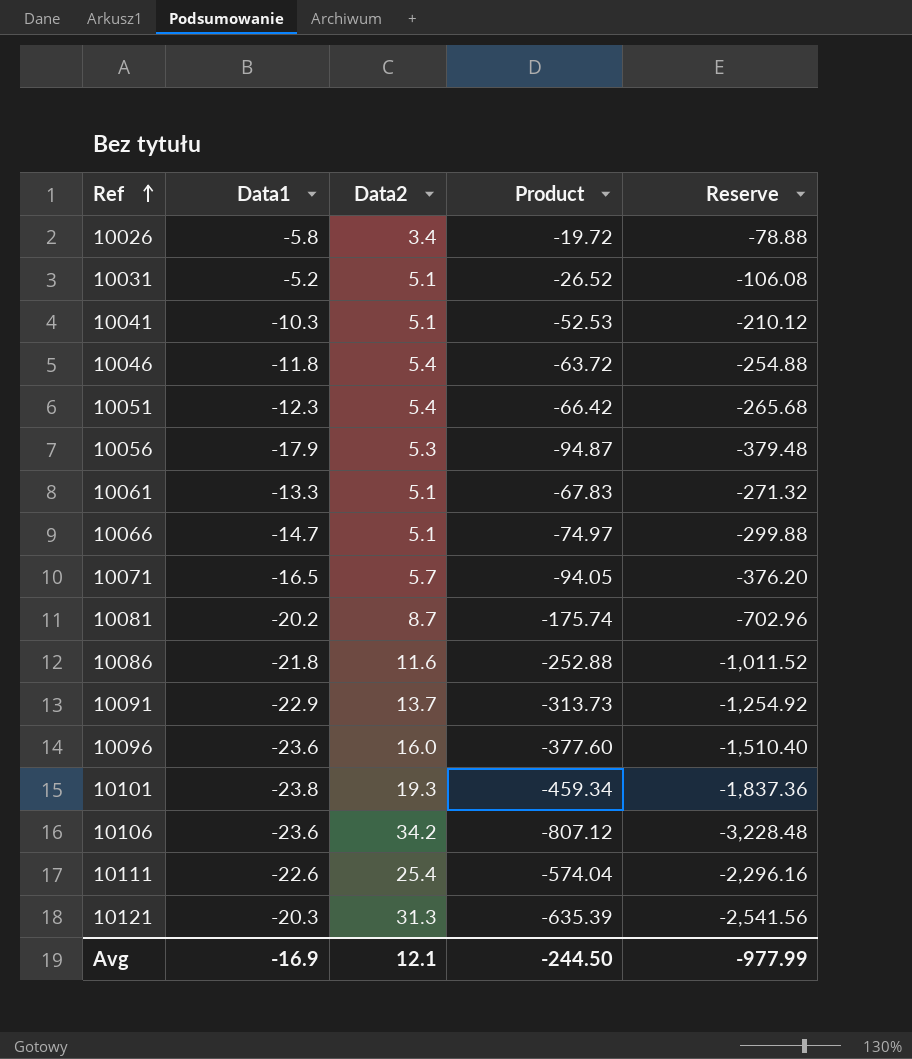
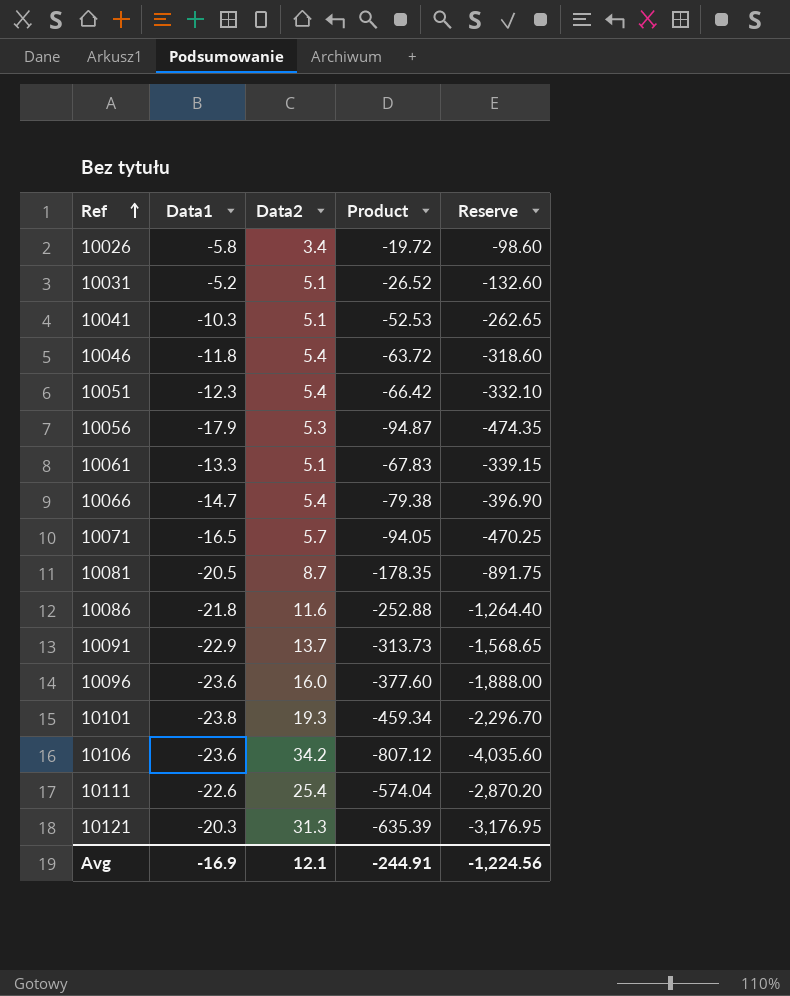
column Reserve | formula: [Product] * 4 -> [Product] * 5
10066 | Data2: 5.1 -> 5.4
10066 | Product: -74.97 -> -79.38
10081 | Data1: -20.2 -> -20.5
10081 | Product: -175.74 -> -178.35
Avg | Product: -244.50 -> -244.91
Avg | Reserve: -977.99 -> -1,224.56

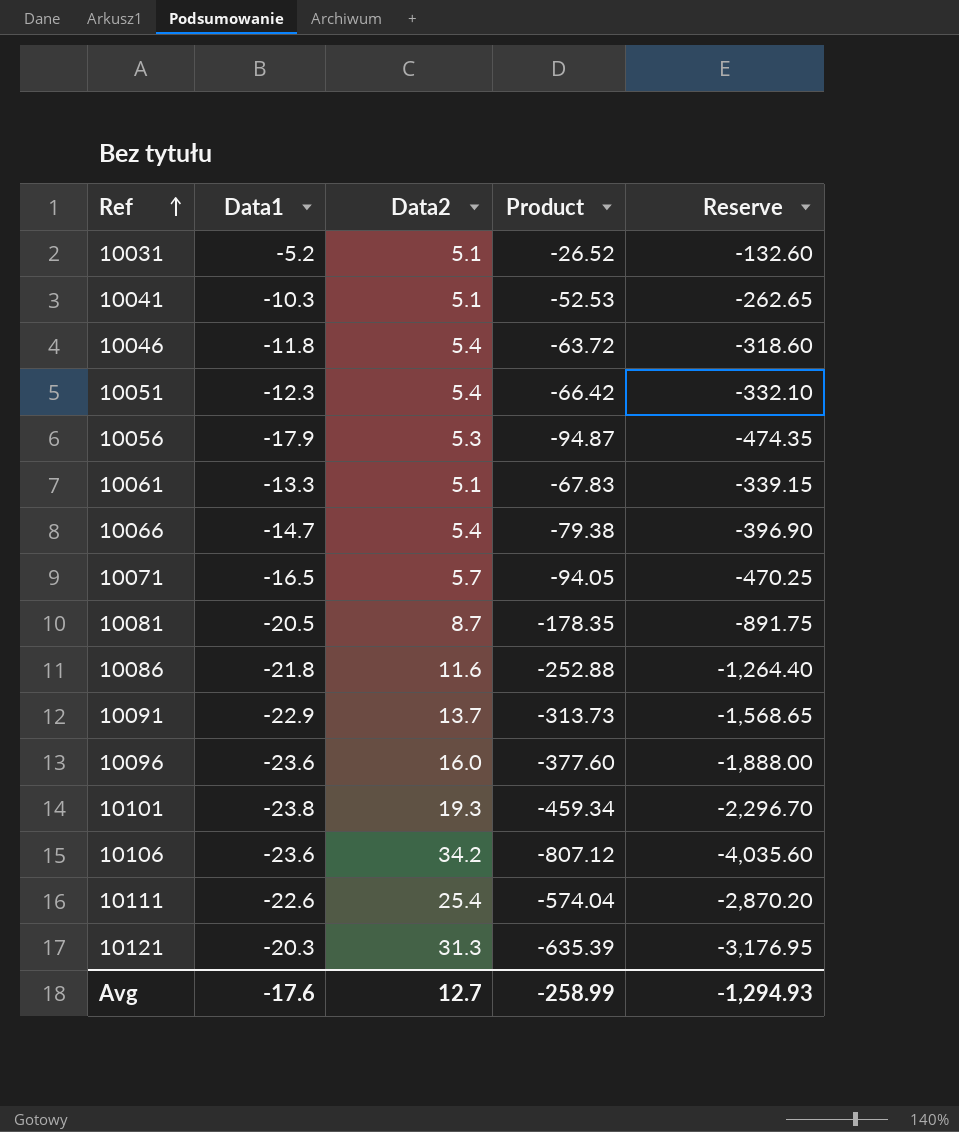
row 10026: -5.8 | 3.4 | -19.72 | -98.60 -> none
Avg | Data1: -16.9 -> -17.6
Avg | Data2: 12.1 -> 12.7
Avg | Product: -244.91 -> -258.99
Avg | Reserve: -1,224.56 -> -1,294.93

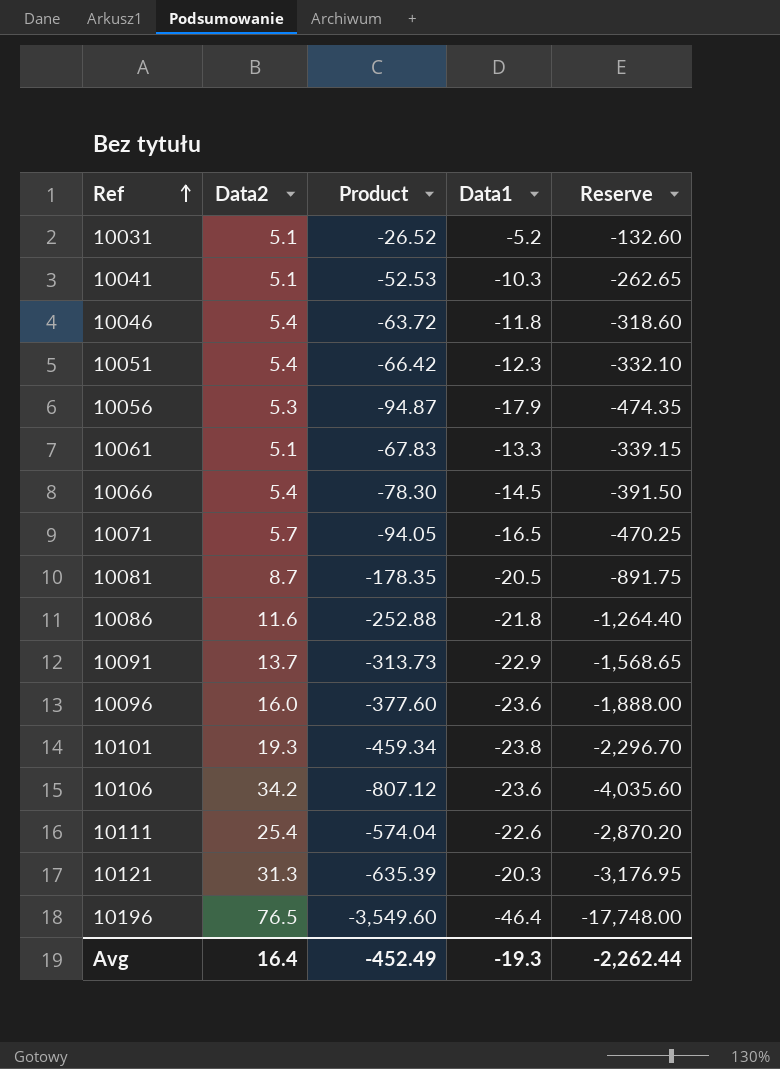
column Data1 | position: 2 -> 4
10066 | Product: -79.38 -> -78.30
10066 | Data1: -14.7 -> -14.5
10066 | Reserve: -396.90 -> -391.50
row 10196: none -> 76.5 | -3,549.60 | -46.4 | -17,748.00
Avg | Data2: 12.7 -> 16.4
Avg | Product: -258.99 -> -452.49
Avg | Data1: -17.6 -> -19.3
Avg | Reserve: -1,294.93 -> -2,262.44

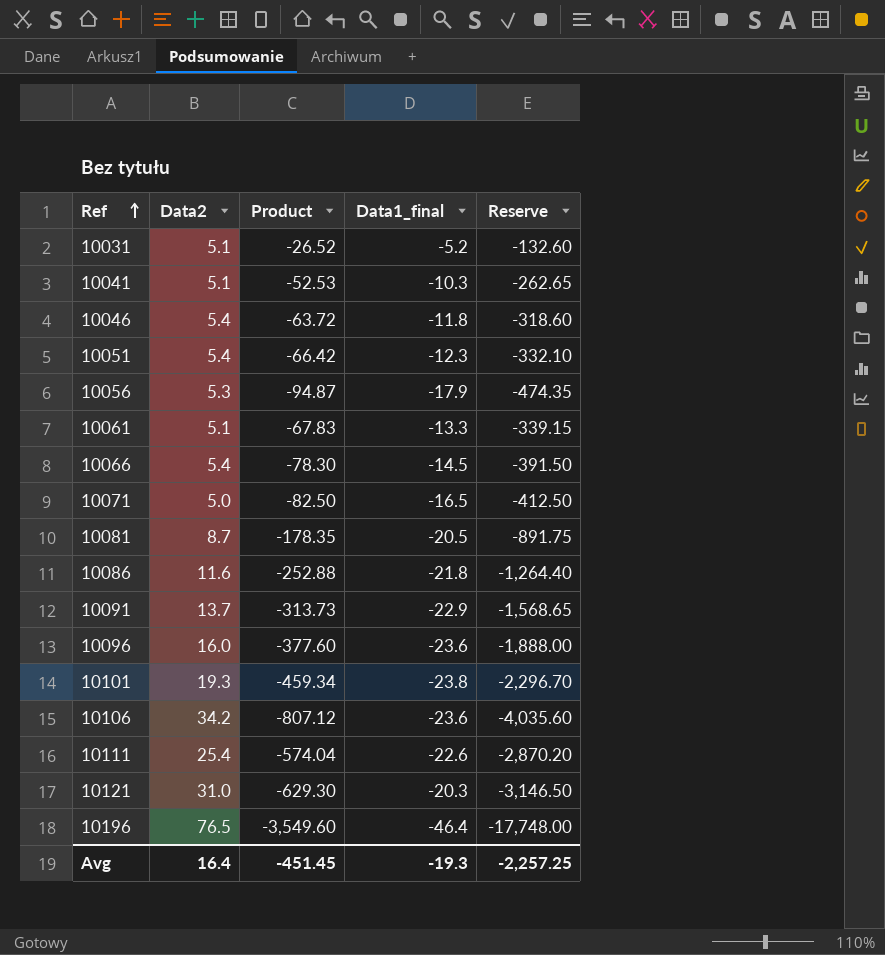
column name: Data1 -> Data1_final
10071 | Data2: 5.7 -> 5.0
10071 | Product: -94.05 -> -82.50
10071 | Reserve: -470.25 -> -412.50
10121 | Data2: 31.3 -> 31.0
10121 | Product: -635.39 -> -629.30
10121 | Reserve: -3,176.95 -> -3,146.50
Avg | Product: -452.49 -> -451.45
Avg | Reserve: -2,262.44 -> -2,257.25

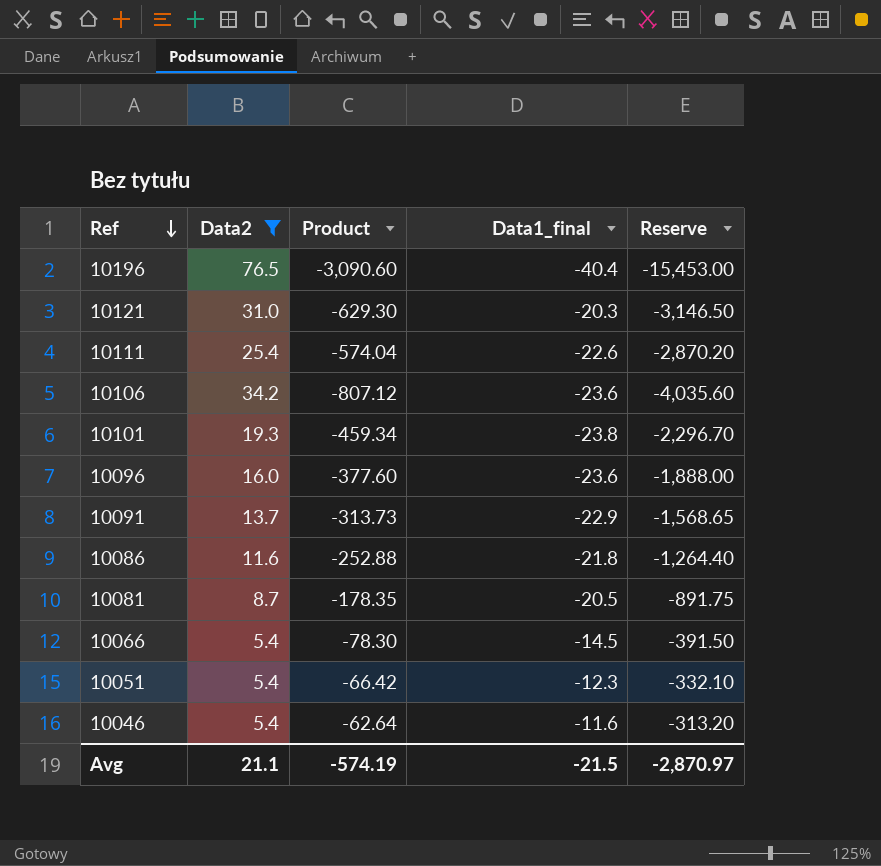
filter: none -> Data2 >= 5.4
row order: Ref ascending -> Ref descending
10196 | Product: -3,549.60 -> -3,090.60
10196 | Data1_final: -46.4 -> -40.4
10196 | Reserve: -17,748.00 -> -15,453.00
10046 | Product: -63.72 -> -62.64
10046 | Data1_final: -11.8 -> -11.6
10046 | Reserve: -318.60 -> -313.20
Avg | Data2: 16.4 -> 21.1
Avg | Product: -451.45 -> -574.19
Avg | Data1_final: -19.3 -> -21.5
Avg | Reserve: -2,257.25 -> -2,870.97

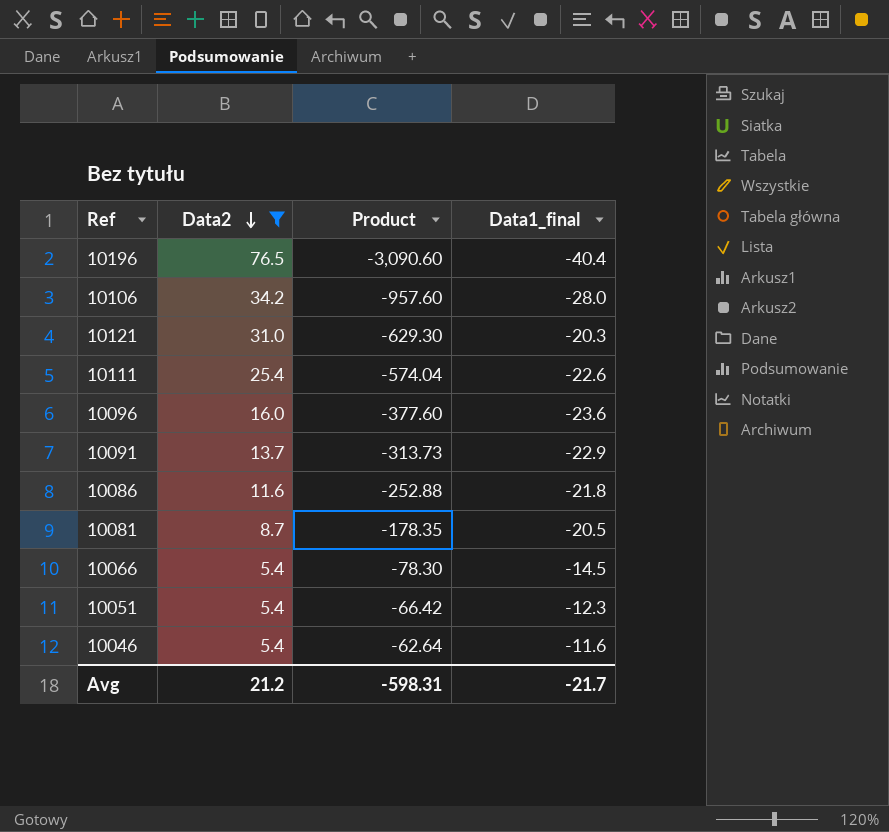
row order: Ref descending -> Data2 descending
column Reserve | formula: [Product] * 5 -> none
row 10101: 19.3 | -459.34 | -23.8 | -2,296.70 -> none
10106 | Product: -807.12 -> -957.60
10106 | Data1_final: -23.6 -> -28.0
Avg | Data2: 21.1 -> 21.2
Avg | Product: -574.19 -> -598.31
Avg | Data1_final: -21.5 -> -21.7

